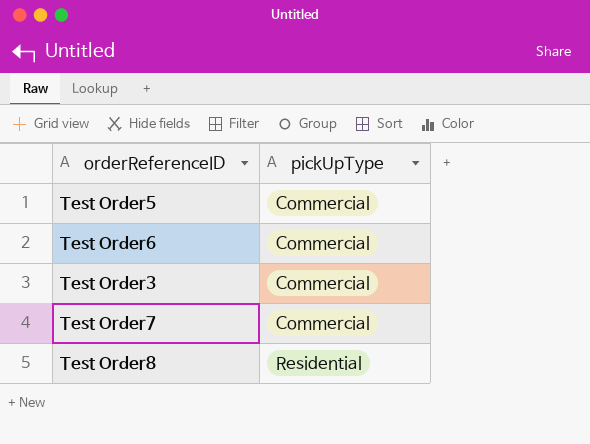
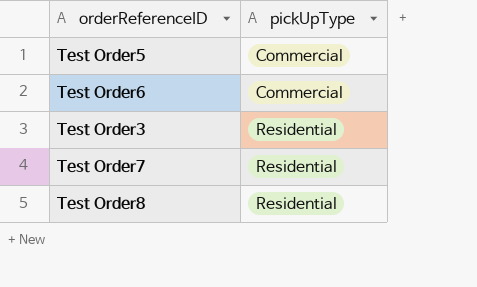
Test Order3 | pickUpType: Commercial -> Residential
Test Order7 | pickUpType: Commercial -> Residential

